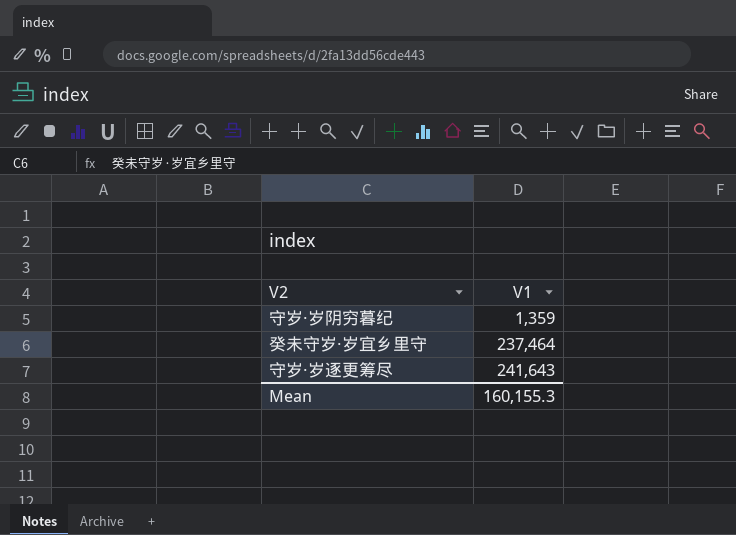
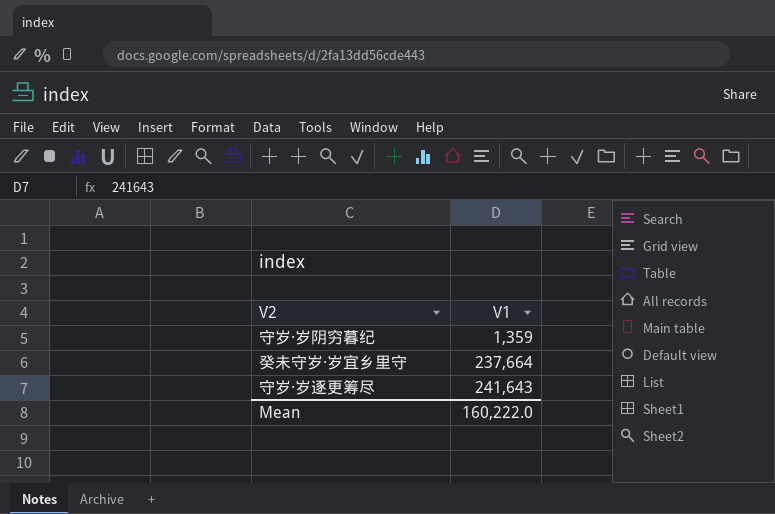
癸未守岁·岁宜乡里守 | V1: 237,464 -> 237,664
Mean | V1: 160,155.3 -> 160,222.0

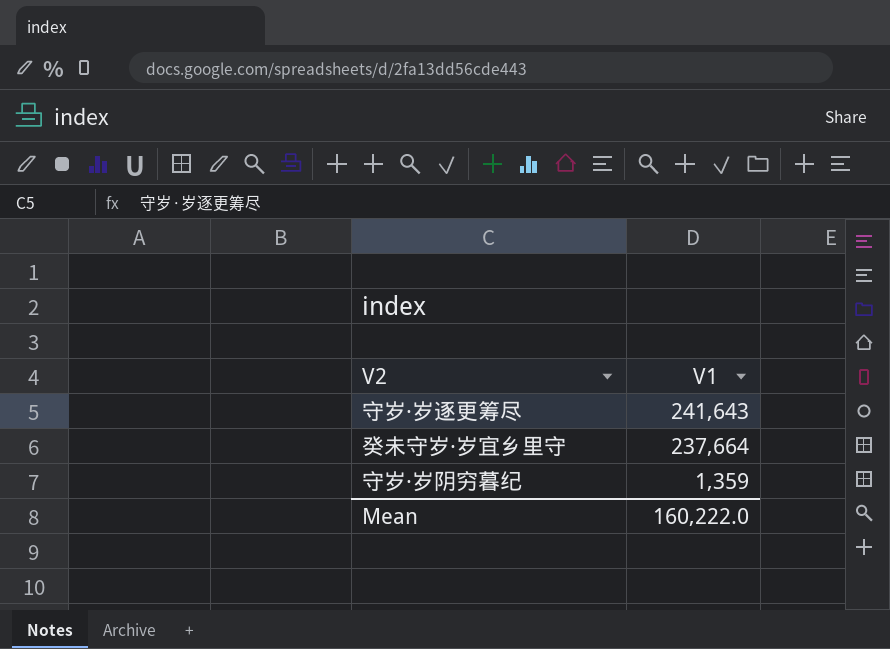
row order: V1 ascending -> V1 descending

